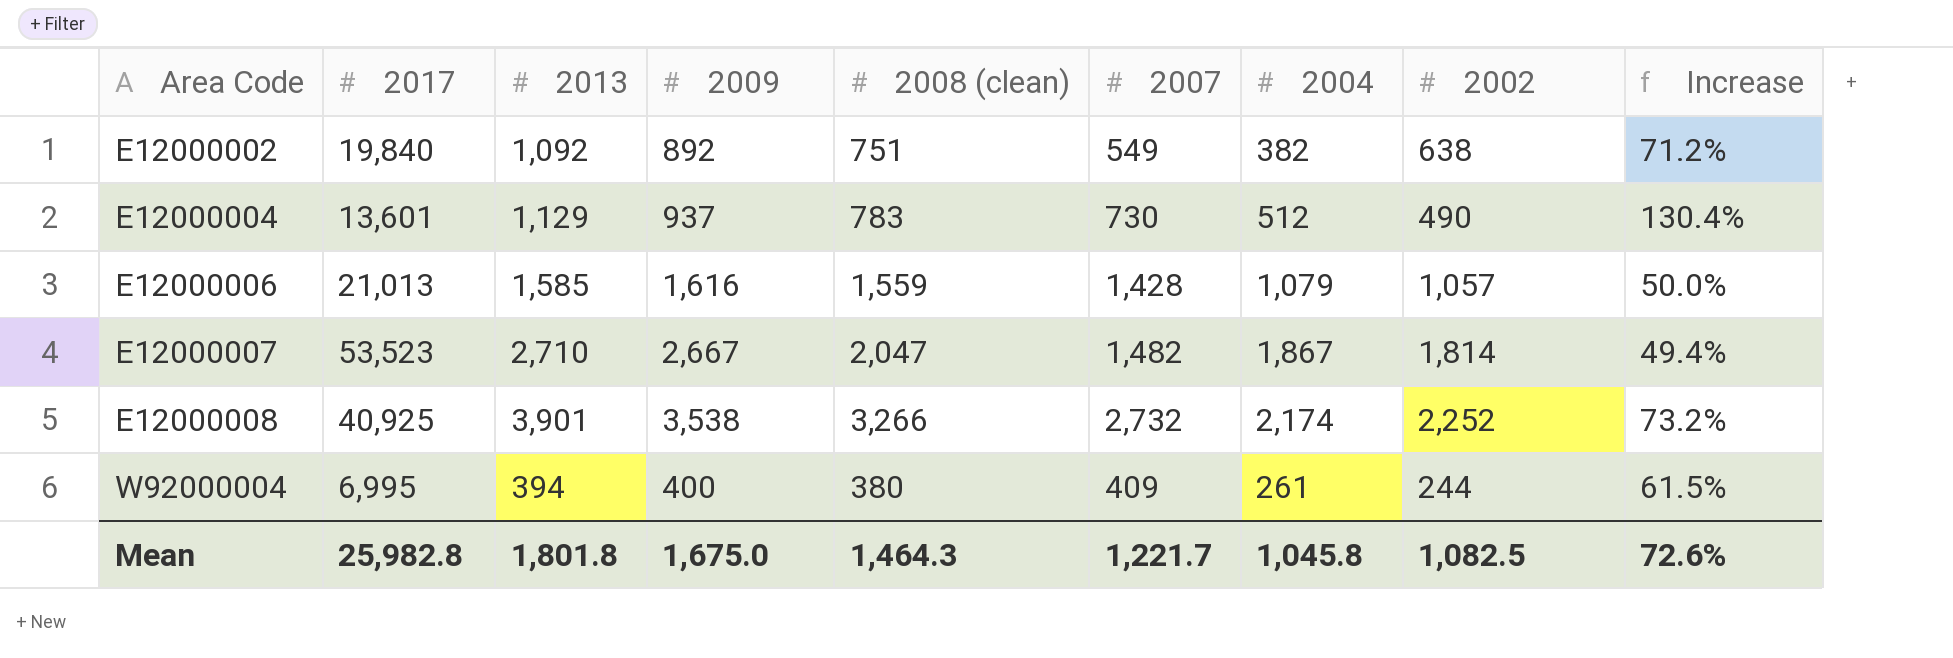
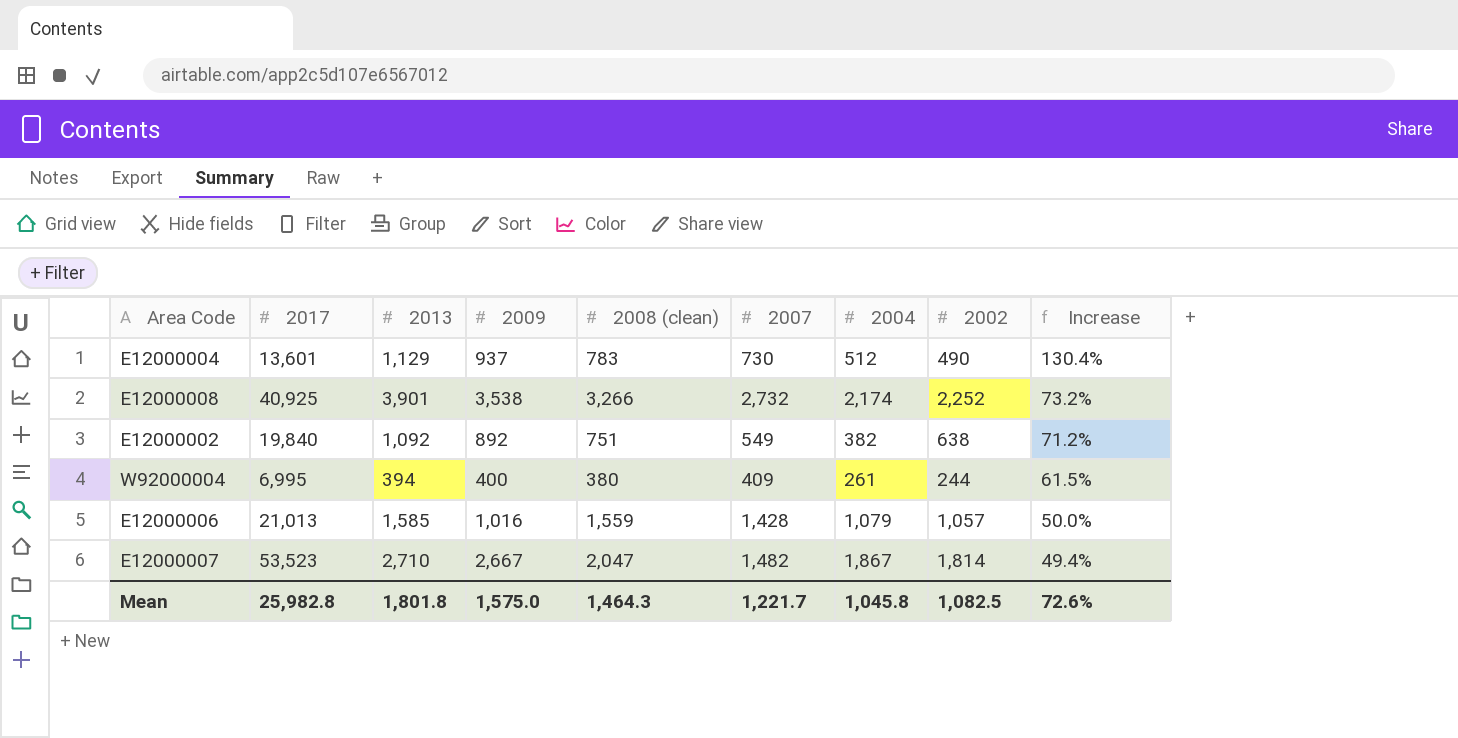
row order: Area Code ascending -> Increase descending
E12000006 | 2009: 1,616 -> 1,016
Mean | 2009: 1,675.0 -> 1,575.0

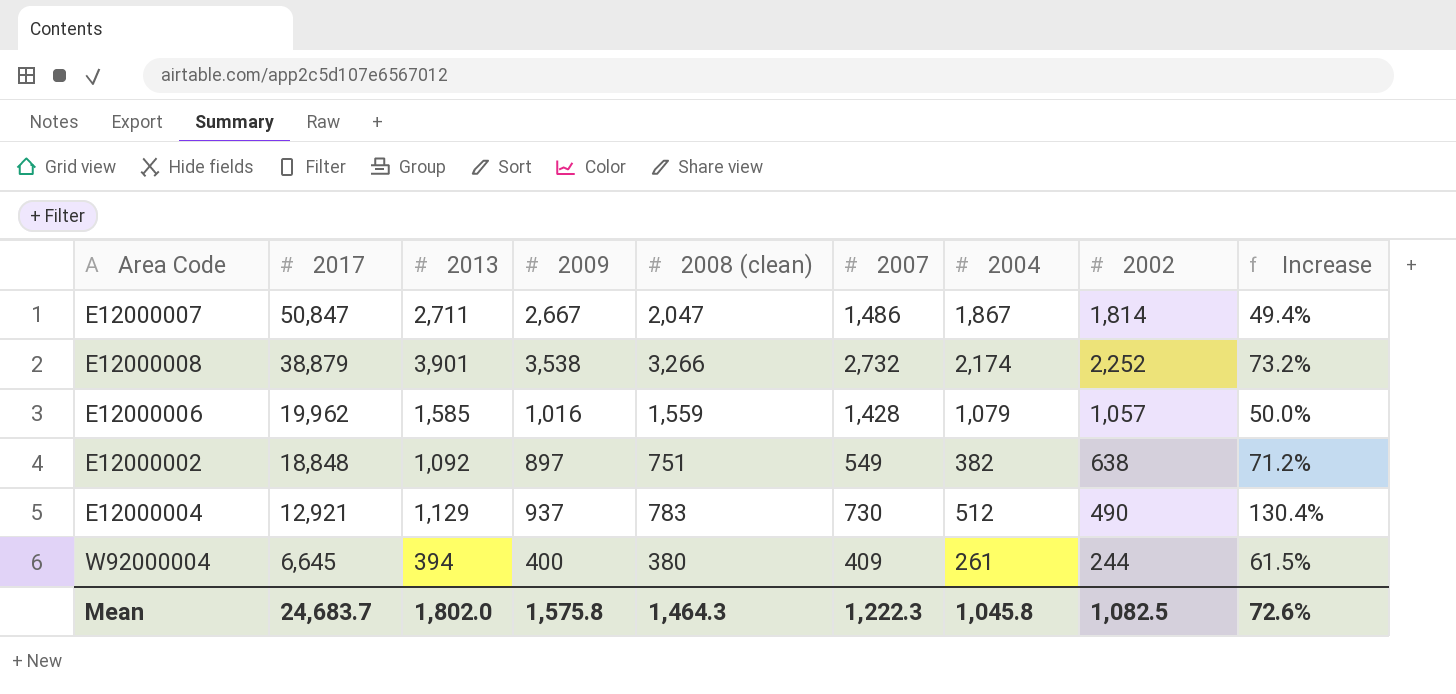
row order: Increase descending -> 2017 descending
E12000007 | 2017: 53,523 -> 50,847
E12000007 | 2013: 2,710 -> 2,711
E12000007 | 2007: 1,482 -> 1,486
E12000008 | 2017: 40,925 -> 38,879
E12000006 | 2017: 21,013 -> 19,962
E12000002 | 2017: 19,840 -> 18,848
E12000002 | 2009: 892 -> 897
E12000004 | 2017: 13,601 -> 12,921
W92000004 | 2017: 6,995 -> 6,645
Mean | 2017: 25,982.8 -> 24,683.7
Mean | 2013: 1,801.8 -> 1,802.0
Mean | 2009: 1,575.0 -> 1,575.8
Mean | 2007: 1,221.7 -> 1,222.3

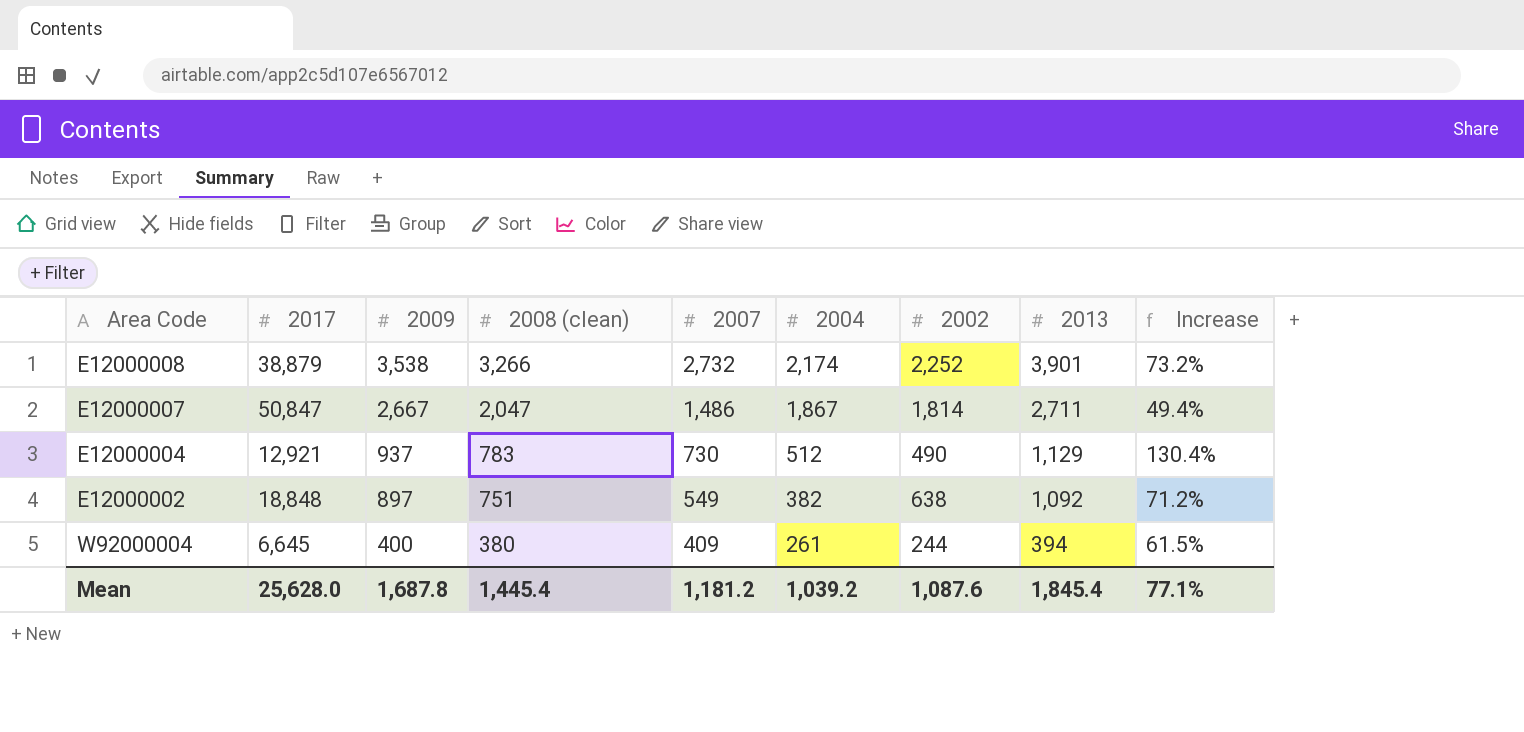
row order: 2017 descending -> 2009 descending
column 2013 | position: 3 -> 8
row E12000006: 19,962 | 1,585 | 1,016 | 1,559 | 1,428 | 1,079 | 1,057 | 50.0% -> none
Mean | 2017: 24,683.7 -> 25,628.0
Mean | 2009: 1,575.8 -> 1,687.8
Mean | 2008 (clean): 1,464.3 -> 1,445.4
Mean | 2007: 1,222.3 -> 1,181.2
Mean | 2004: 1,045.8 -> 1,039.2
Mean | 2002: 1,082.5 -> 1,087.6
Mean | 2013: 1,802.0 -> 1,845.4
Mean | Increase: 72.6% -> 77.1%

